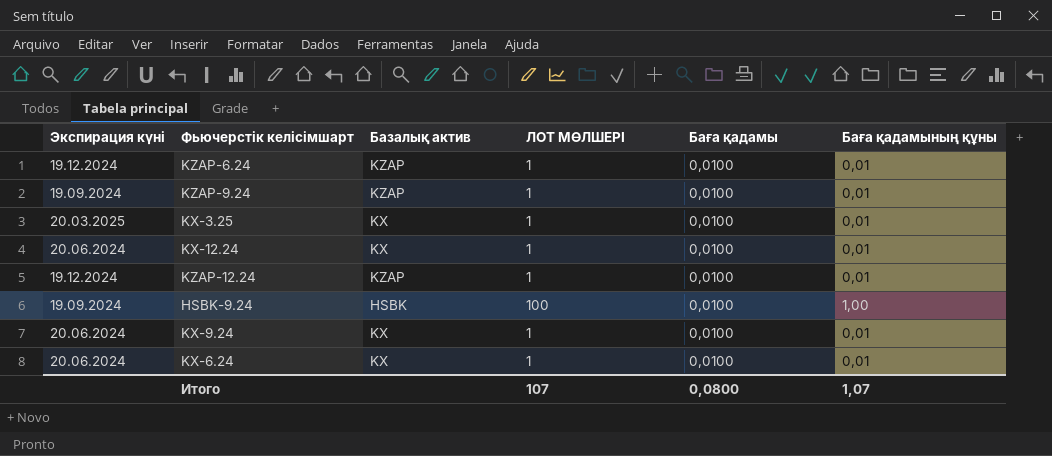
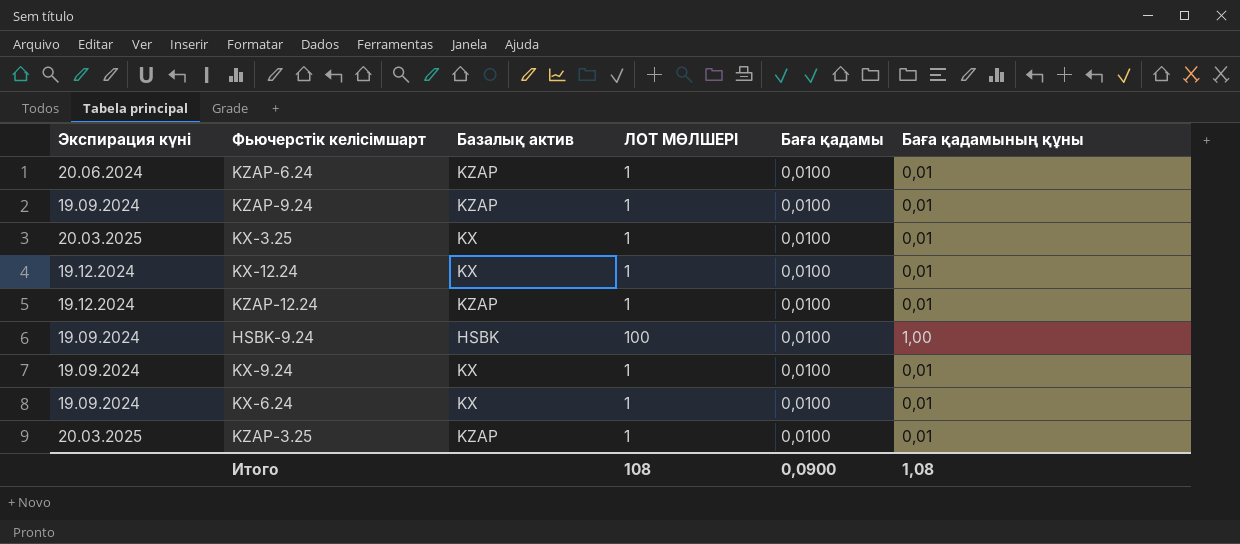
KZAP-6.24 | Экспирация күні: 19.12.2024 -> 20.06.2024
KX-12.24 | Экспирация күні: 20.06.2024 -> 19.12.2024
KX-9.24 | Экспирация күні: 20.06.2024 -> 19.09.2024
KX-6.24 | Экспирация күні: 20.06.2024 -> 19.09.2024
row KZAP-3.25: none -> 20.03.2025 | KZAP | 1 | 0,0100 | 0,01
Итого | ЛОТ МӨЛШЕРІ: 107 -> 108
Итого | Баға қадамы: 0,0800 -> 0,0900
Итого | Баға қадамының құны: 1,07 -> 1,08

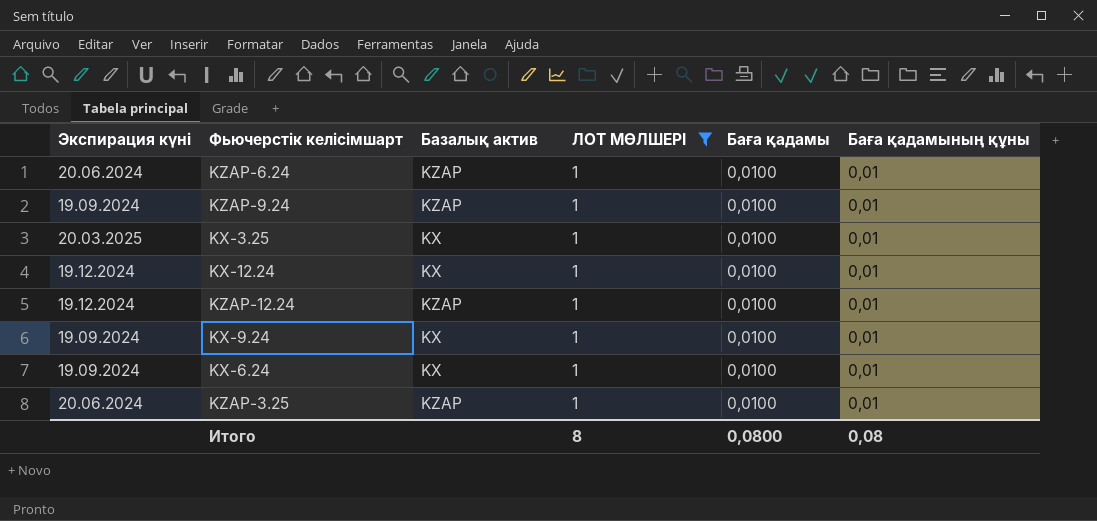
filter: none -> ЛОТ МӨЛШЕРІ = 1
KZAP-3.25 | Экспирация күні: 20.03.2025 -> 20.06.2024
Итого | ЛОТ МӨЛШЕРІ: 108 -> 8
Итого | Баға қадамы: 0,0900 -> 0,0800
Итого | Баға қадамының құны: 1,08 -> 0,08

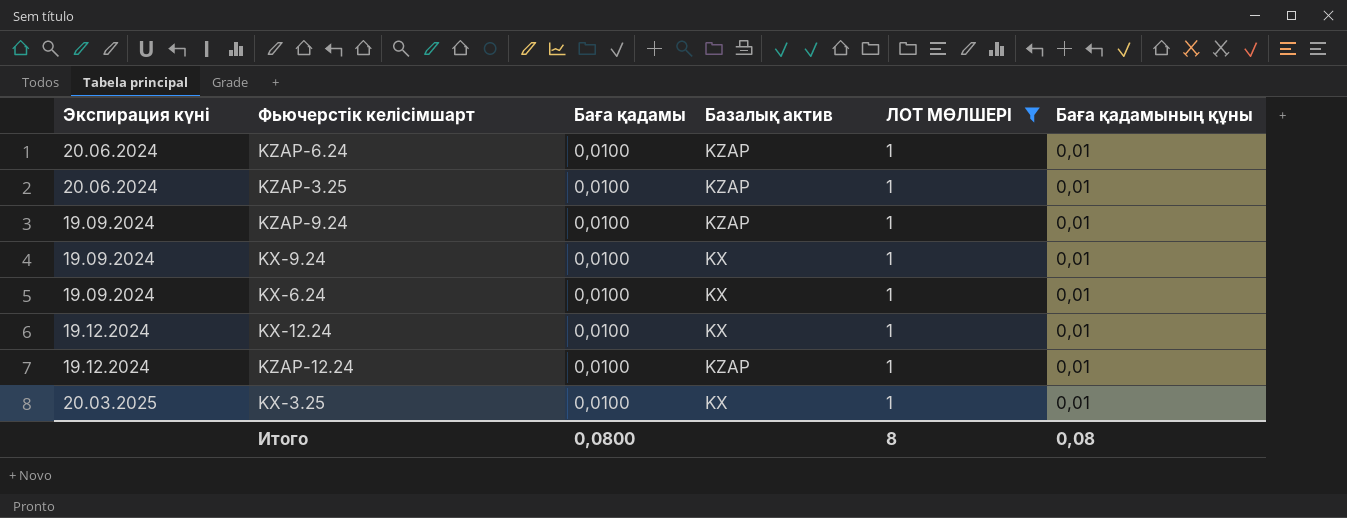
row order: none -> Экспирация күні ascending
column Баға қадамы | position: 5 -> 3

